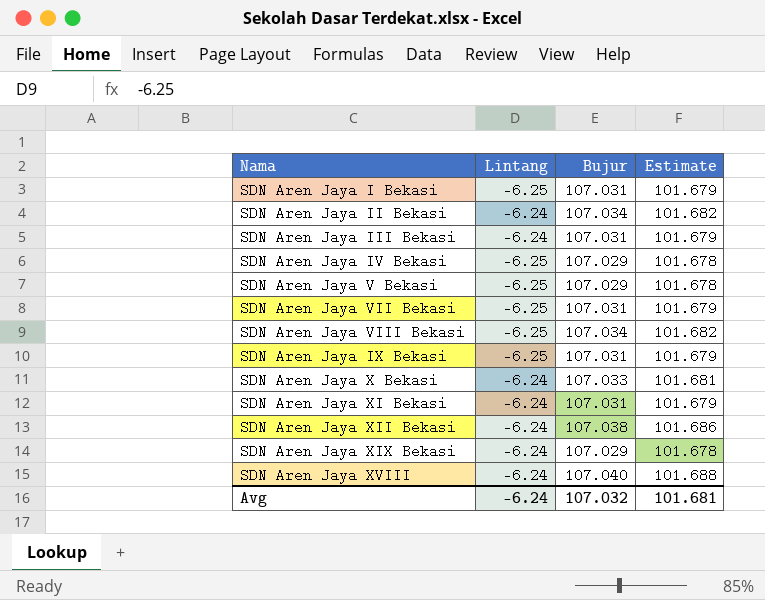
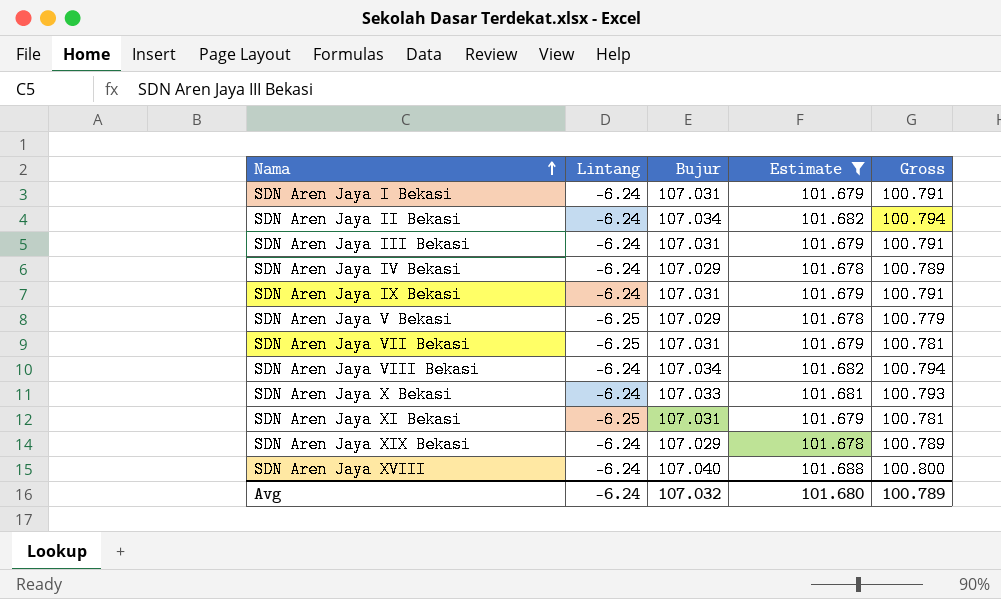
filter: none -> Estimate != 101.686
row order: none -> Nama ascending
column Gross | formula: none -> [Lintang] + [Bujur]
SDN Aren Jaya I Bekasi | Lintang: -6.25 -> -6.24
SDN Aren Jaya IV Bekasi | Lintang: -6.25 -> -6.24
SDN Aren Jaya IX Bekasi | Lintang: -6.25 -> -6.24
SDN Aren Jaya VIII Bekasi | Lintang: -6.25 -> -6.24
SDN Aren Jaya XI Bekasi | Lintang: -6.24 -> -6.25
Avg | Estimate: 101.681 -> 101.680

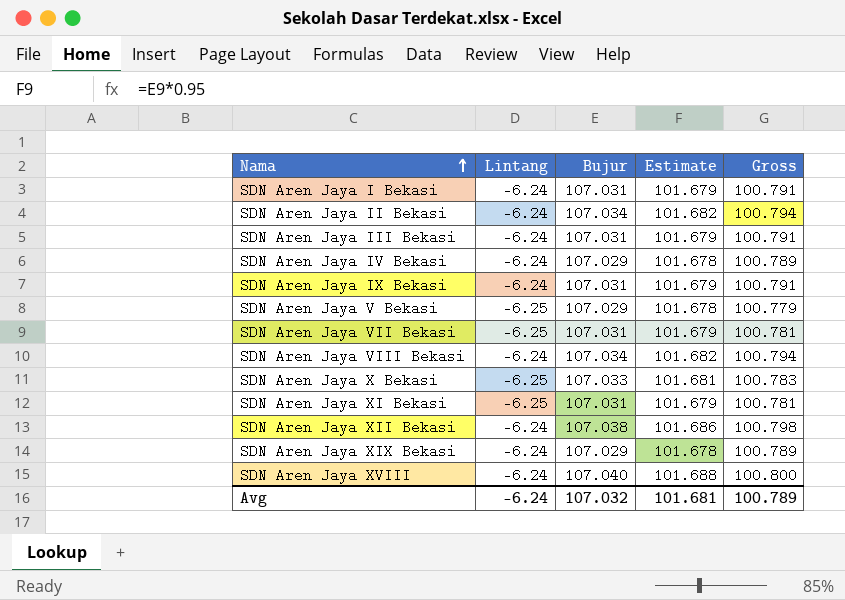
filter: Estimate != 101.686 -> none
SDN Aren Jaya X Bekasi | Lintang: -6.24 -> -6.25
SDN Aren Jaya X Bekasi | Gross: 100.793 -> 100.783
Avg | Estimate: 101.680 -> 101.681

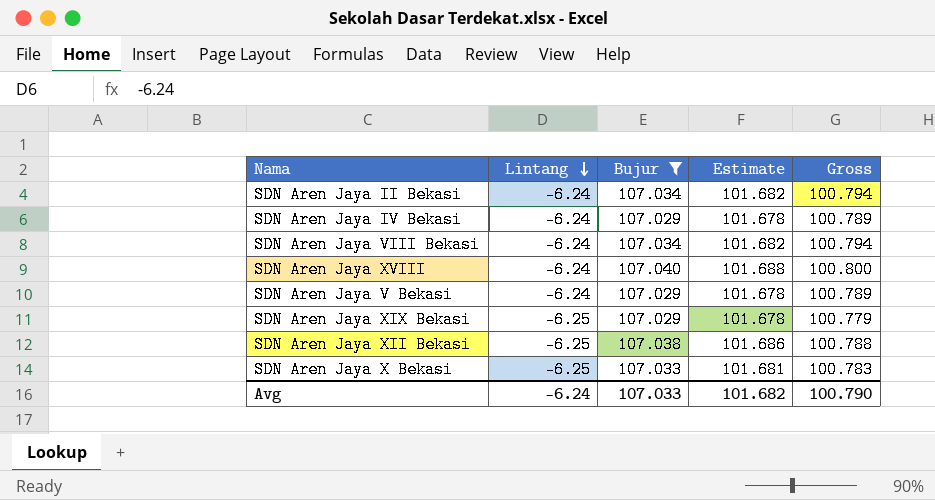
filter: none -> Bujur != 107.031
row order: Nama ascending -> Lintang descending
SDN Aren Jaya V Bekasi | Lintang: -6.25 -> -6.24
SDN Aren Jaya V Bekasi | Gross: 100.779 -> 100.789
SDN Aren Jaya XIX Bekasi | Lintang: -6.24 -> -6.25
SDN Aren Jaya XIX Bekasi | Gross: 100.789 -> 100.779
SDN Aren Jaya XII Bekasi | Lintang: -6.24 -> -6.25
SDN Aren Jaya XII Bekasi | Gross: 100.798 -> 100.788
Avg | Bujur: 107.032 -> 107.033
Avg | Estimate: 101.681 -> 101.682
Avg | Gross: 100.789 -> 100.790

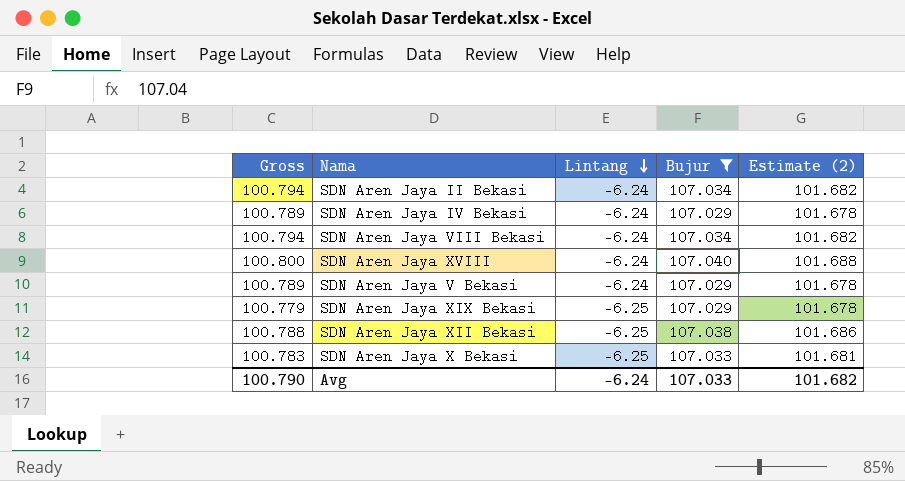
column Gross | position: 5 -> 1
column name: Estimate -> Estimate (2)

